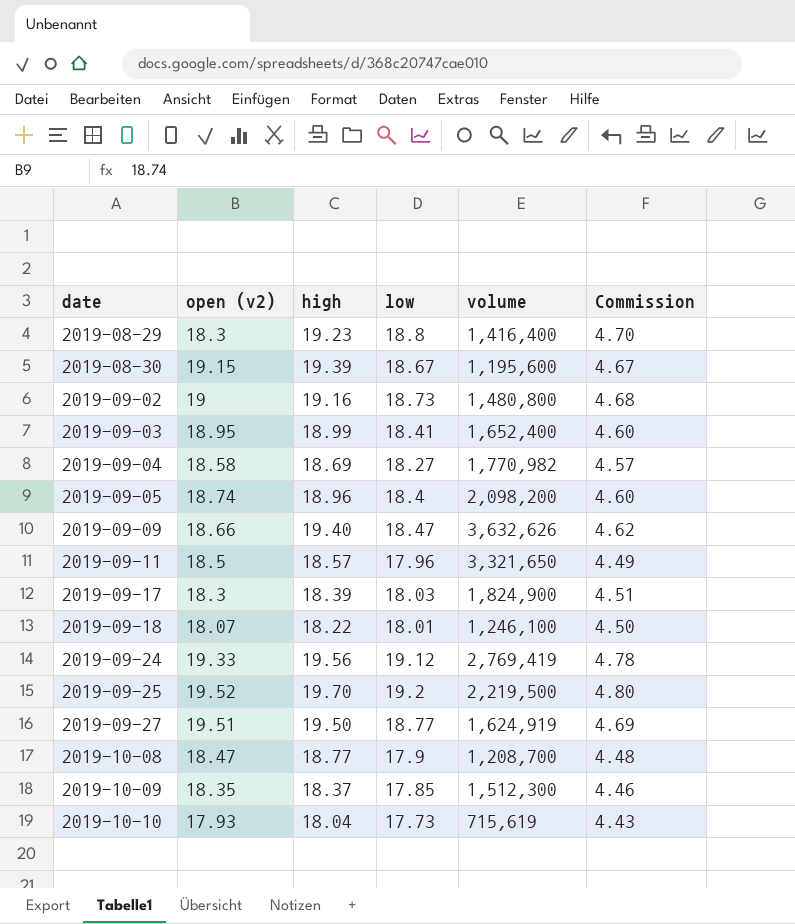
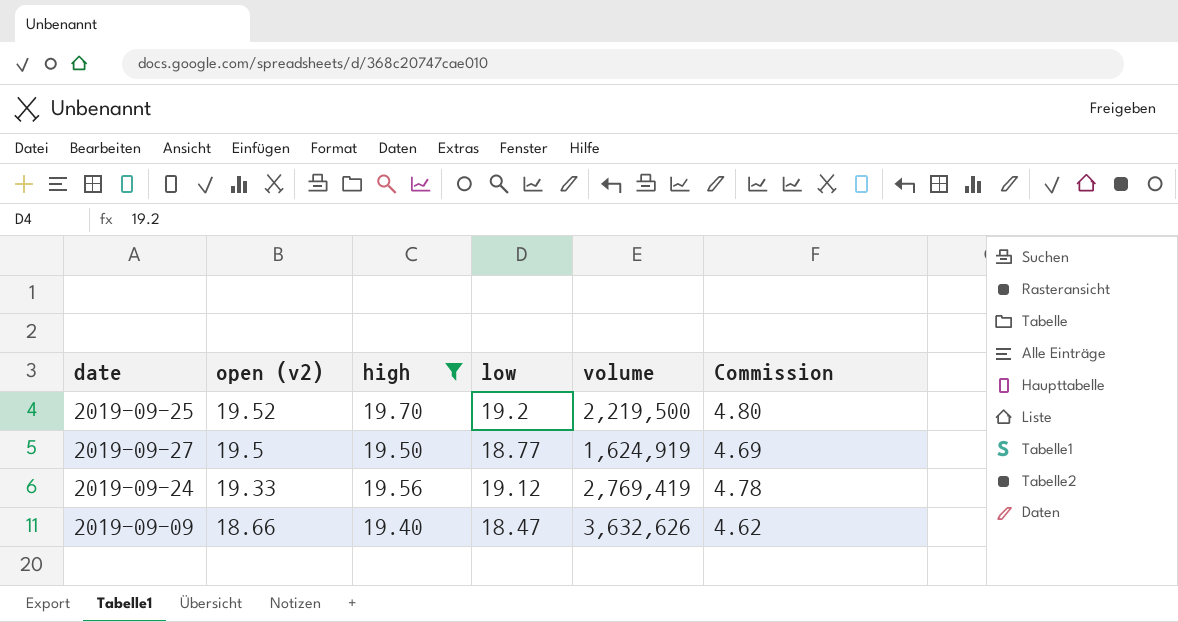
filter: none -> high >= 19.40
row order: date ascending -> open (v2) descending
2019-09-27 | open (v2): 19.51 -> 19.5

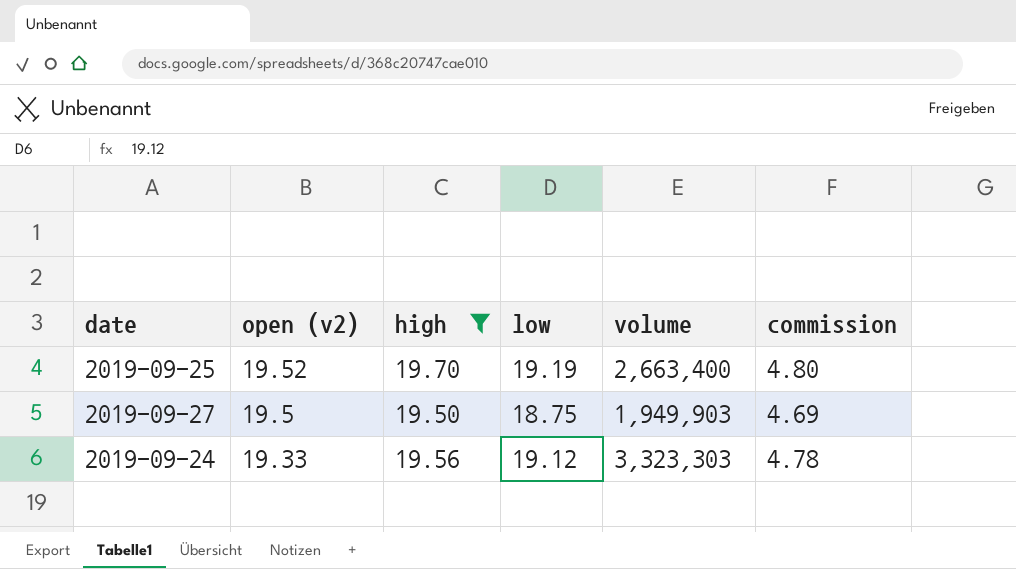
column name: Commission -> commission
row 2019-09-09: 18.66 | 19.40 | 18.47 | 3,632,626 | 4.62 -> none
2019-09-25 | low: 19.2 -> 19.19
2019-09-25 | volume: 2,219,500 -> 2,663,400
2019-09-27 | low: 18.77 -> 18.75
2019-09-27 | volume: 1,624,919 -> 1,949,903
2019-09-24 | volume: 2,769,419 -> 3,323,303

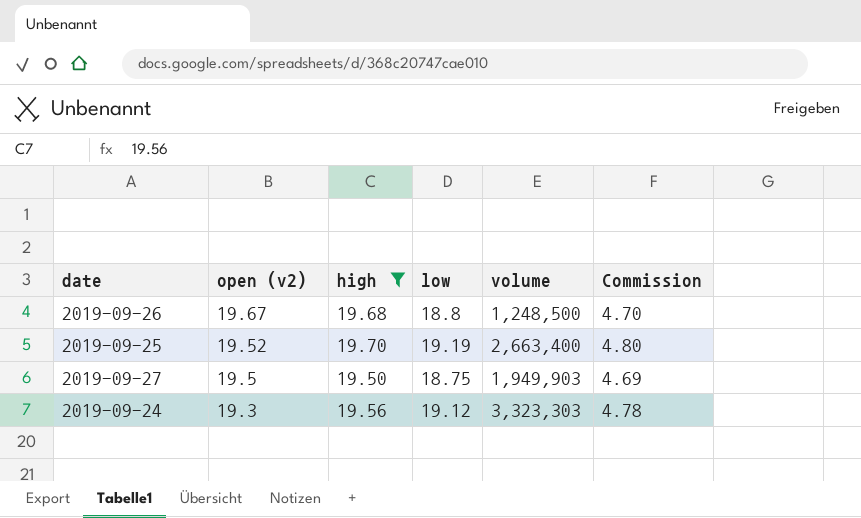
column name: commission -> Commission
row 2019-09-26: none -> 19.67 | 19.68 | 18.8 | 1,248,500 | 4.70
2019-09-24 | open (v2): 19.33 -> 19.3

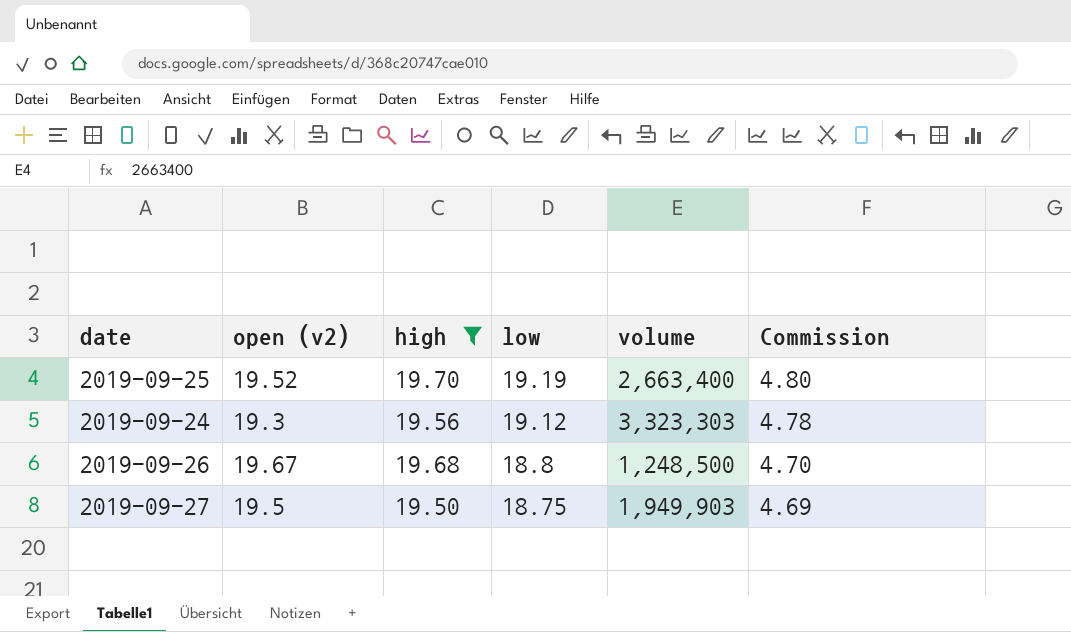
row order: open (v2) descending -> low descending

